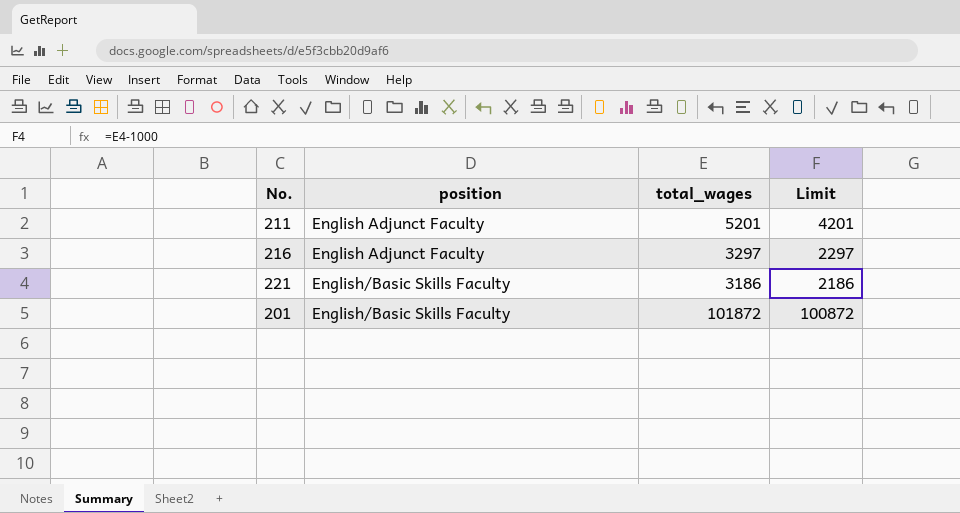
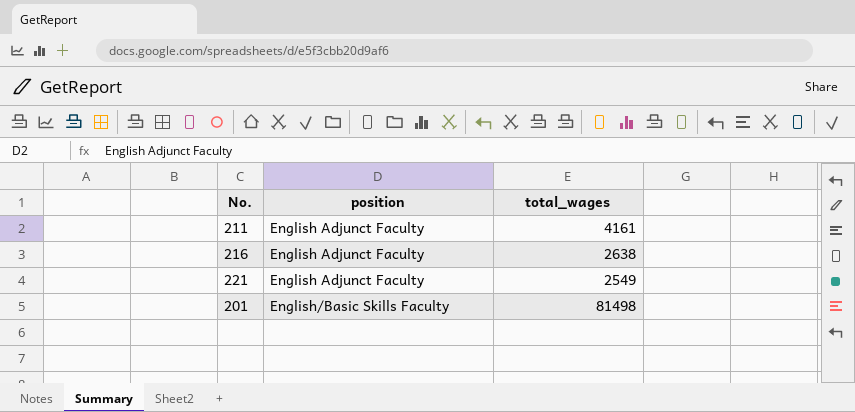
column Limit | formula: [total_wages] - 1000 -> none
211 | total_wages: 5201 -> 4161
216 | total_wages: 3297 -> 2638
221 | position: English/Basic Skills Faculty -> English Adjunct Faculty
221 | total_wages: 3186 -> 2549
201 | total_wages: 101872 -> 81498

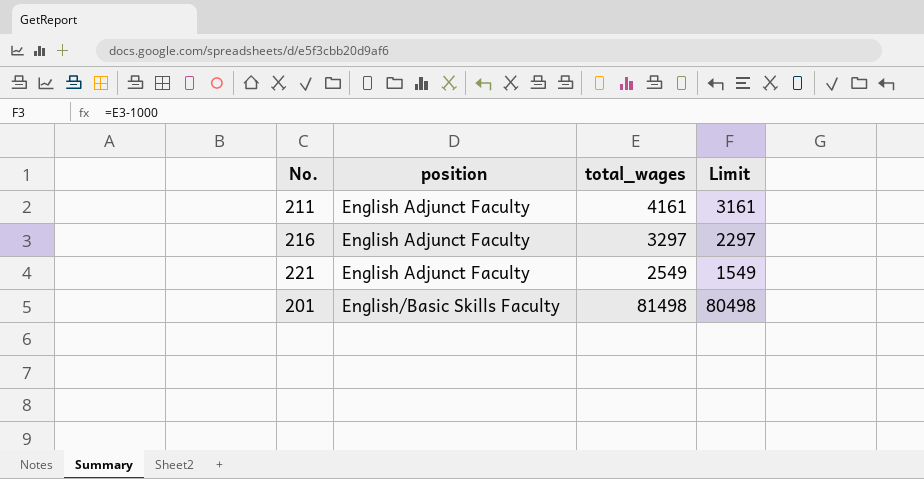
column Limit | formula: none -> [total_wages] - 1000
216 | total_wages: 2638 -> 3297

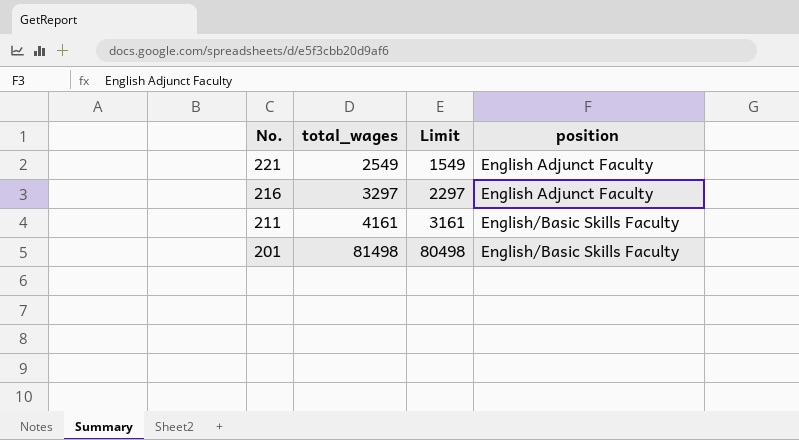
row order: position ascending -> No. descending
column position | position: 2 -> 4
211 | position: English Adjunct Faculty -> English/Basic Skills Faculty

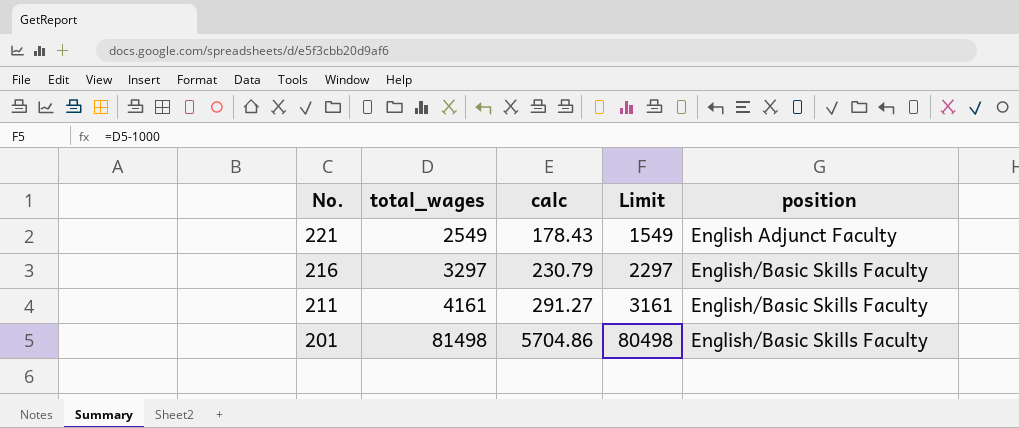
column calc | formula: none -> [total_wages] * 0.07
216 | position: English Adjunct Faculty -> English/Basic Skills Faculty

